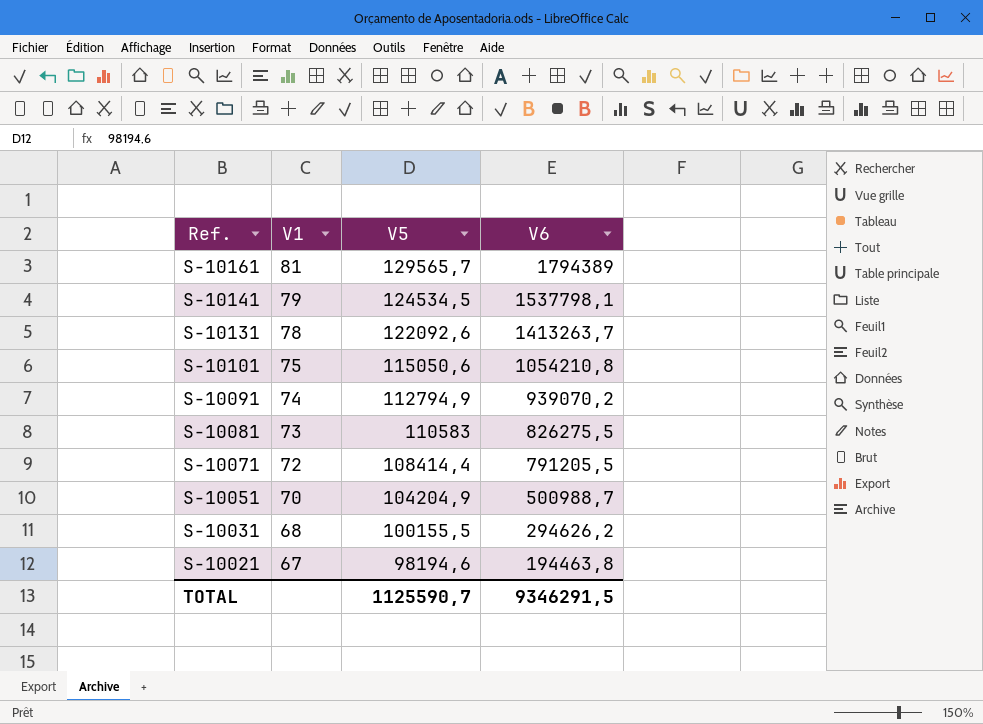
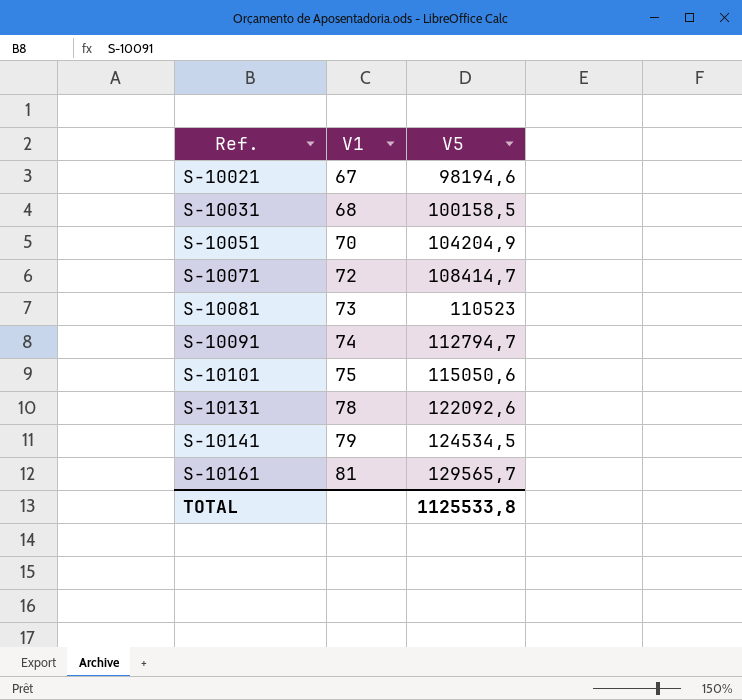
row order: Ref. descending -> Ref. ascending
column V6 | position: 4 -> none
S-10031 | V5: 100155,5 -> 100158,5
S-10071 | V5: 108414,4 -> 108414,7
S-10081 | V5: 110583 -> 110523
S-10091 | V5: 112794,9 -> 112794,7
TOTAL | V5: 1125590,7 -> 1125533,8

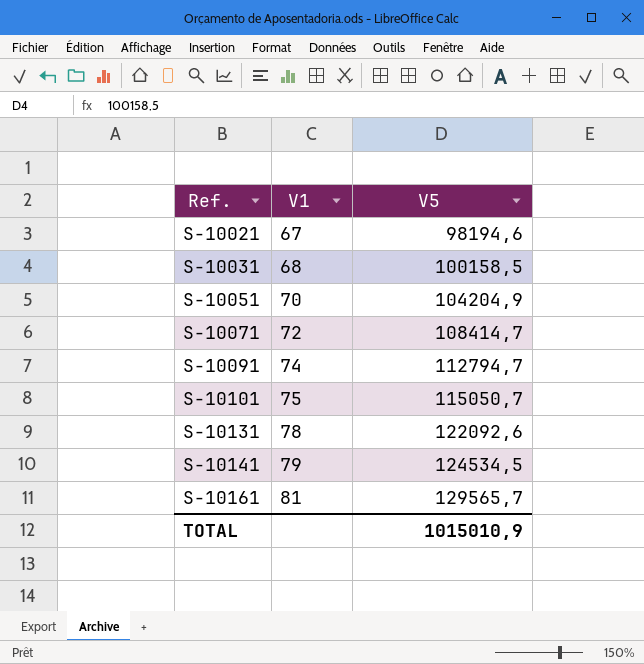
row S-10081: 73 | 110523 -> none
S-10101 | V5: 115050,6 -> 115050,7
TOTAL | V5: 1125533,8 -> 1015010,9

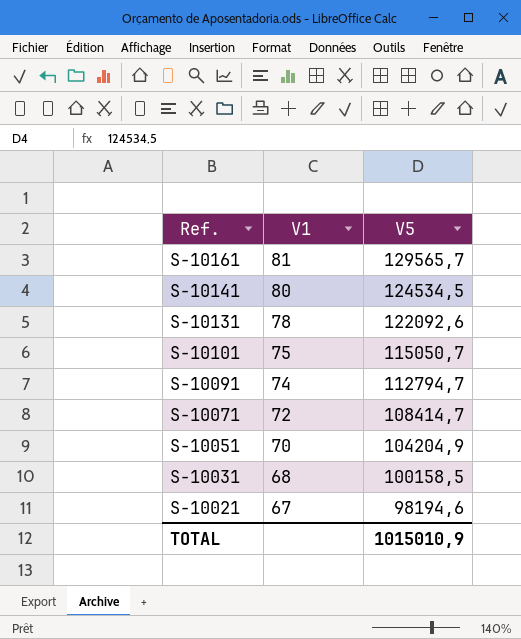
row order: Ref. ascending -> Ref. descending
S-10141 | V1: 79 -> 80

